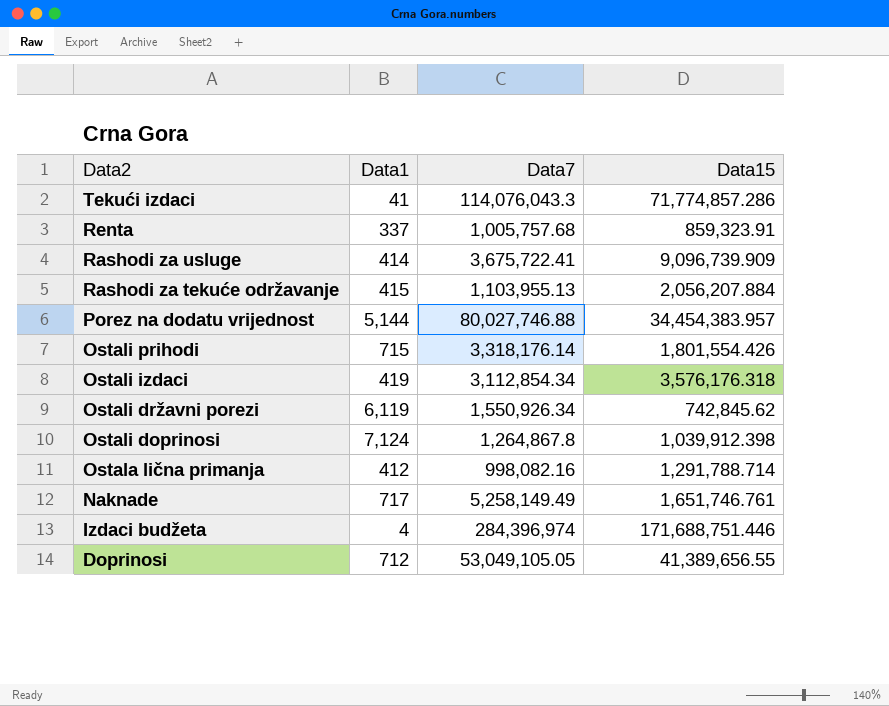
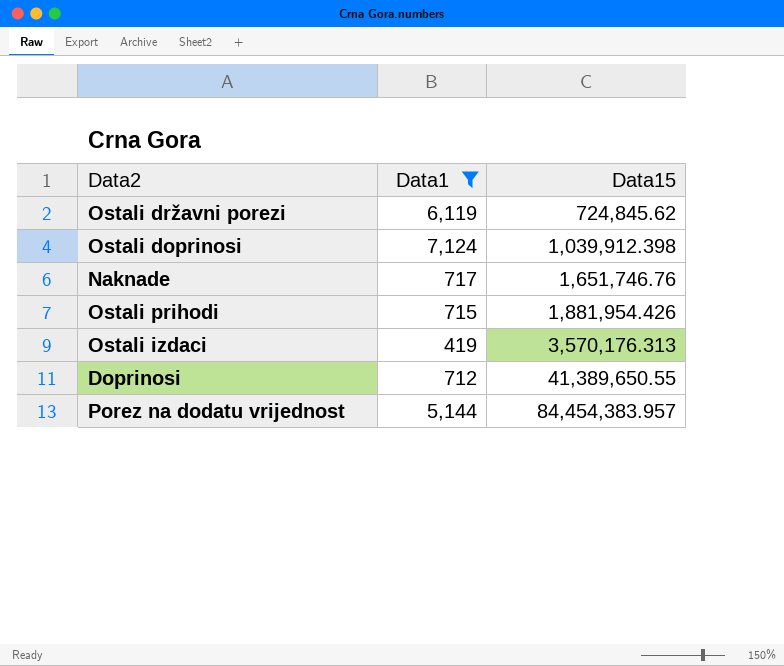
filter: none -> Data1 >= 419
row order: Data2 descending -> Data15 ascending
column Data7 | position: 3 -> none
Ostali državni porezi | Data15: 742,845.62 -> 724,845.62
Naknade | Data15: 1,651,746.761 -> 1,651,746.76
Ostali prihodi | Data15: 1,801,554.426 -> 1,881,954.426
Ostali izdaci | Data15: 3,576,176.318 -> 3,570,176.313
Doprinosi | Data15: 41,389,656.55 -> 41,389,650.55
Porez na dodatu vrijednost | Data15: 34,454,383.957 -> 84,454,383.957

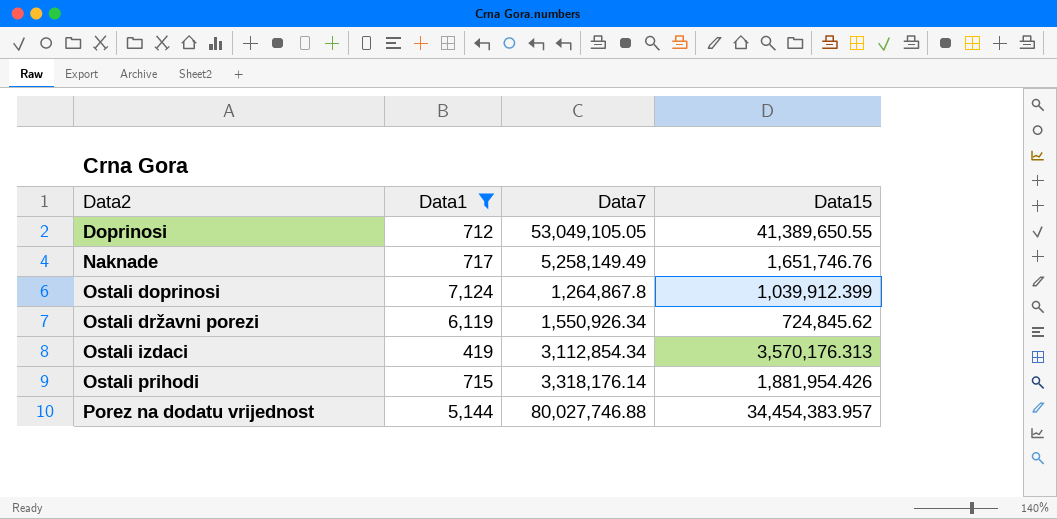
row order: Data15 ascending -> Data2 ascending
column Data7 | position: none -> 3
Ostali doprinosi | Data15: 1,039,912.398 -> 1,039,912.399
Porez na dodatu vrijednost | Data15: 84,454,383.957 -> 34,454,383.957

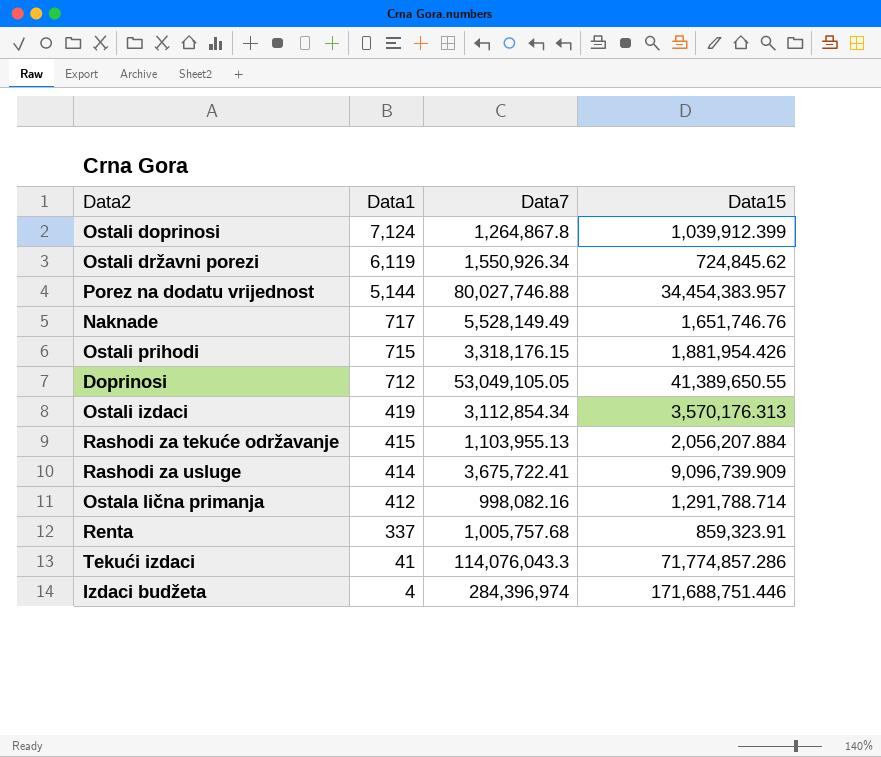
filter: Data1 >= 419 -> none
row order: Data2 ascending -> Data1 descending
Naknade | Data7: 5,258,149.49 -> 5,528,149.49
Ostali prihodi | Data7: 3,318,176.14 -> 3,318,176.15

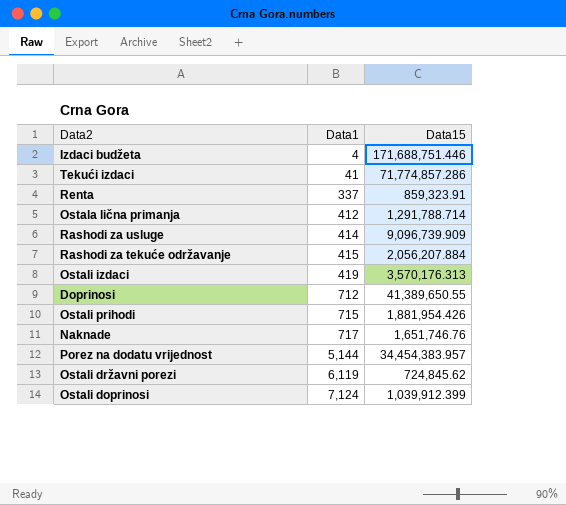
row order: Data1 descending -> Data1 ascending
column Data7 | position: 3 -> none

